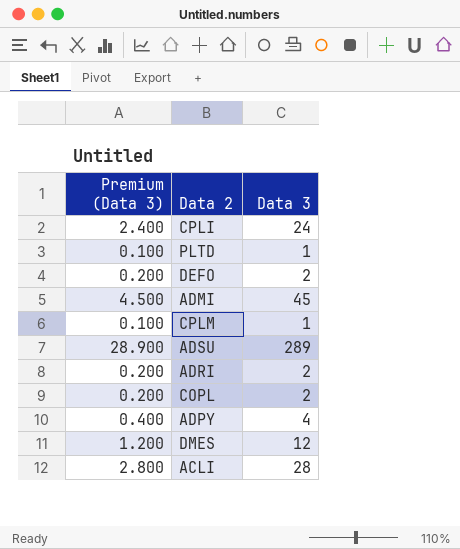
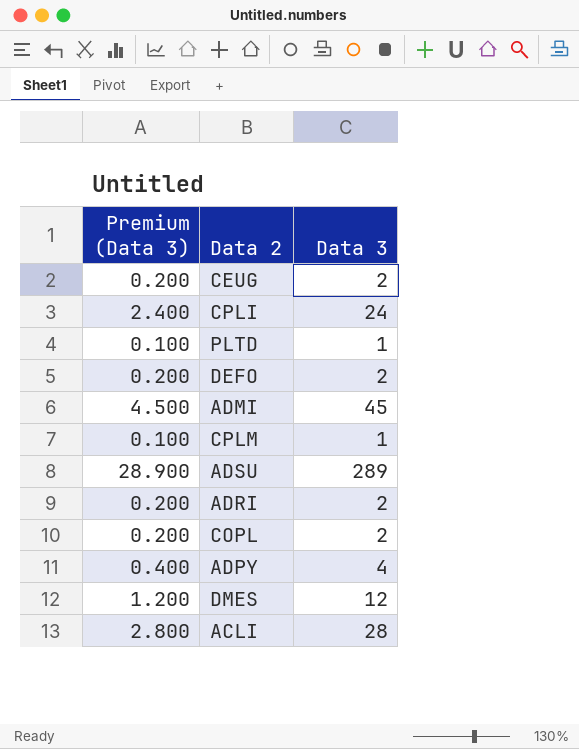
row CEUG: none -> 0.200 | 2

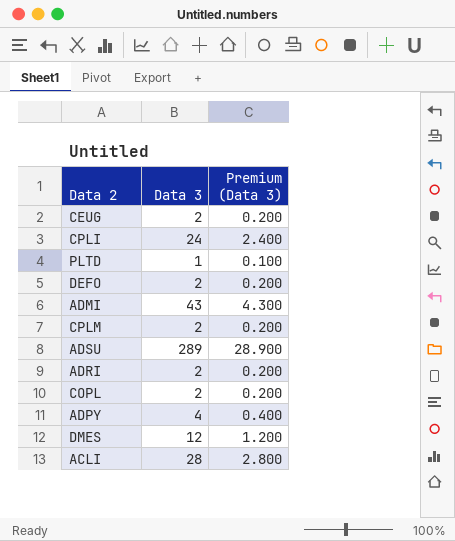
column Premium (Data 3) | position: 1 -> 3
ADMI | Data 3: 45 -> 43
ADMI | Premium (Data 3): 4.500 -> 4.300
CPLM | Data 3: 1 -> 2
CPLM | Premium (Data 3): 0.100 -> 0.200

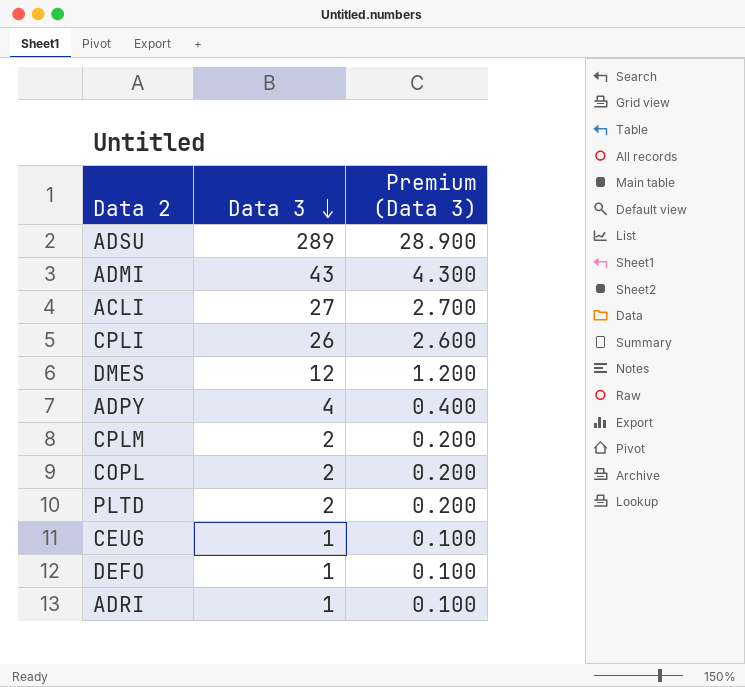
row order: none -> Data 3 descending
ACLI | Data 3: 28 -> 27
ACLI | Premium (Data 3): 2.800 -> 2.700
CPLI | Data 3: 24 -> 26
CPLI | Premium (Data 3): 2.400 -> 2.600
PLTD | Data 3: 1 -> 2
PLTD | Premium (Data 3): 0.100 -> 0.200
CEUG | Data 3: 2 -> 1
CEUG | Premium (Data 3): 0.200 -> 0.100
DEFO | Data 3: 2 -> 1
DEFO | Premium (Data 3): 0.200 -> 0.100
ADRI | Data 3: 2 -> 1
ADRI | Premium (Data 3): 0.200 -> 0.100

